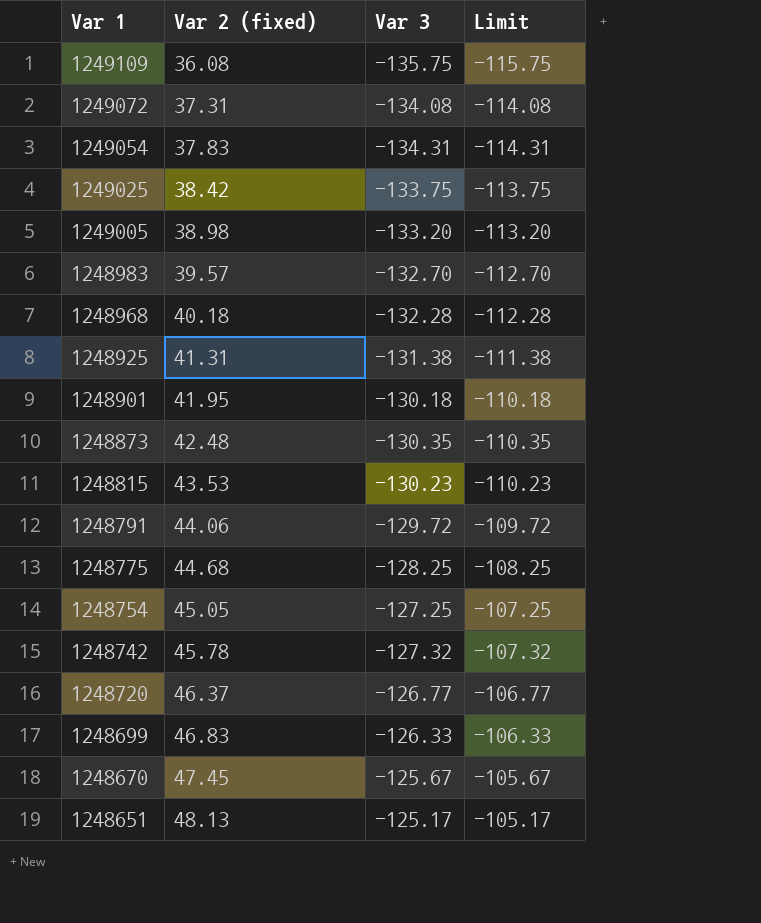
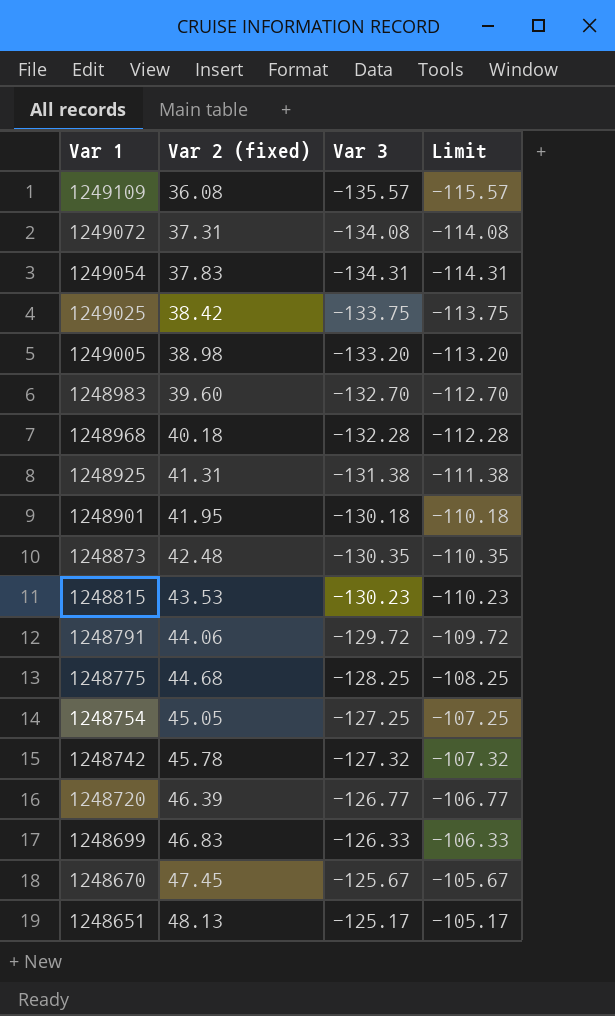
1249109 | Var 3: -135.75 -> -135.57
1249109 | Limit: -115.75 -> -115.57
1248983 | Var 2 (fixed): 39.57 -> 39.60
1248720 | Var 2 (fixed): 46.37 -> 46.39

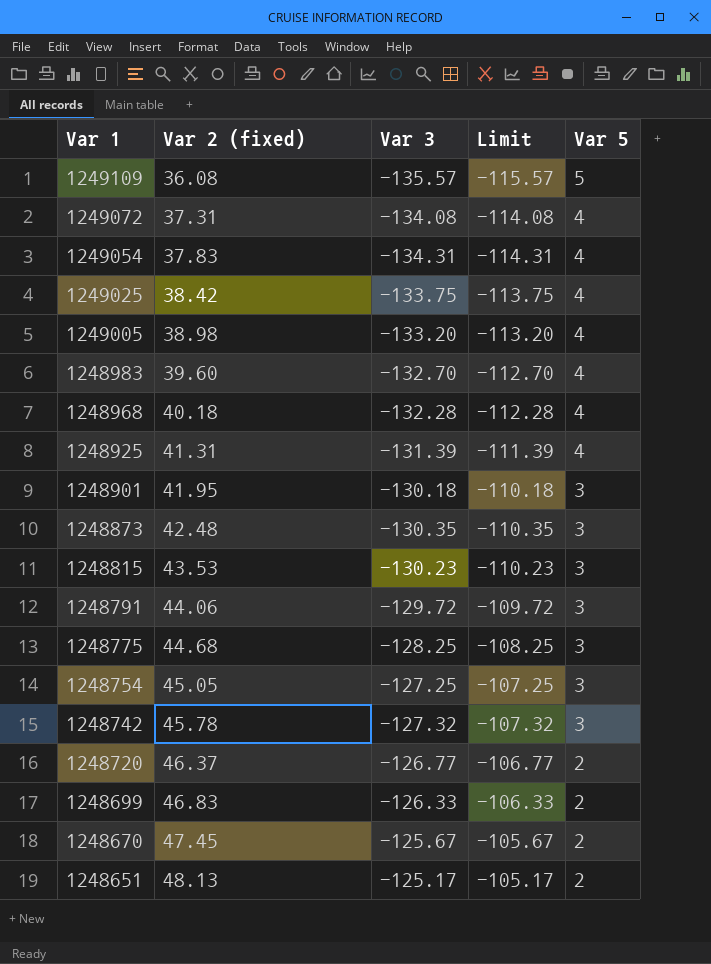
column Var 5 | position: none -> 5
1248925 | Var 3: -131.38 -> -131.39
1248925 | Limit: -111.38 -> -111.39
1248720 | Var 2 (fixed): 46.39 -> 46.37

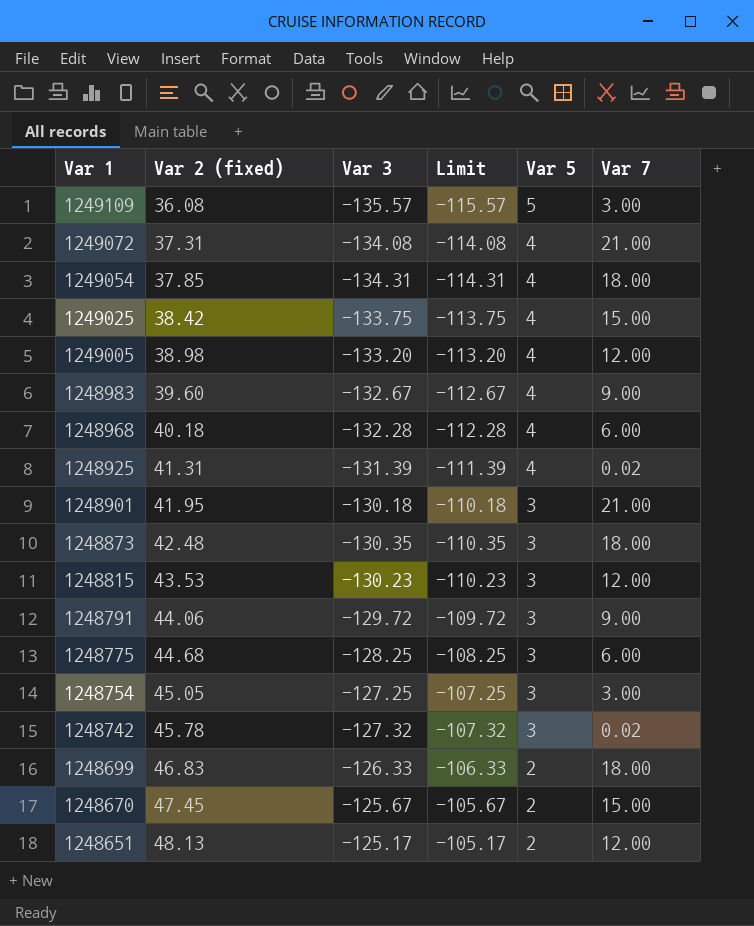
column Var 7 | position: none -> 6
row 1248720: 46.37 | -126.77 | -106.77 | 2 -> none
1249054 | Var 2 (fixed): 37.83 -> 37.85
1248983 | Var 3: -132.70 -> -132.67
1248983 | Limit: -112.70 -> -112.67

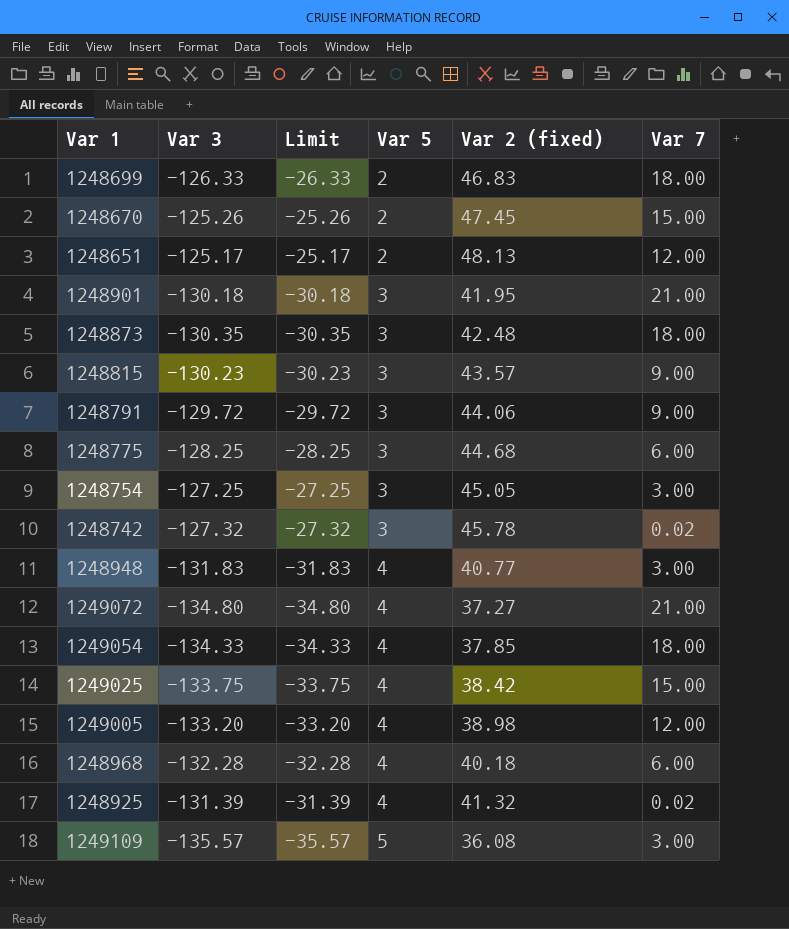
row order: Var 1 descending -> Var 5 ascending
column Limit | formula: [Var 3] + 20 -> [Var 3] + 100
column Var 2 (fixed) | position: 2 -> 5
row 1248983: 39.60 | -132.67 | -112.67 | 4 | 9.00 -> none
1248670 | Var 3: -125.67 -> -125.26
1248815 | Var 2 (fixed): 43.53 -> 43.57
1248815 | Var 7: 12.00 -> 9.00
row 1248948: none -> -131.83 | -31.83 | 4 | 40.77 | 3.00
1249072 | Var 3: -134.08 -> -134.80
1249072 | Var 2 (fixed): 37.31 -> 37.27
1249054 | Var 3: -134.31 -> -134.33
1248925 | Var 2 (fixed): 41.31 -> 41.32

